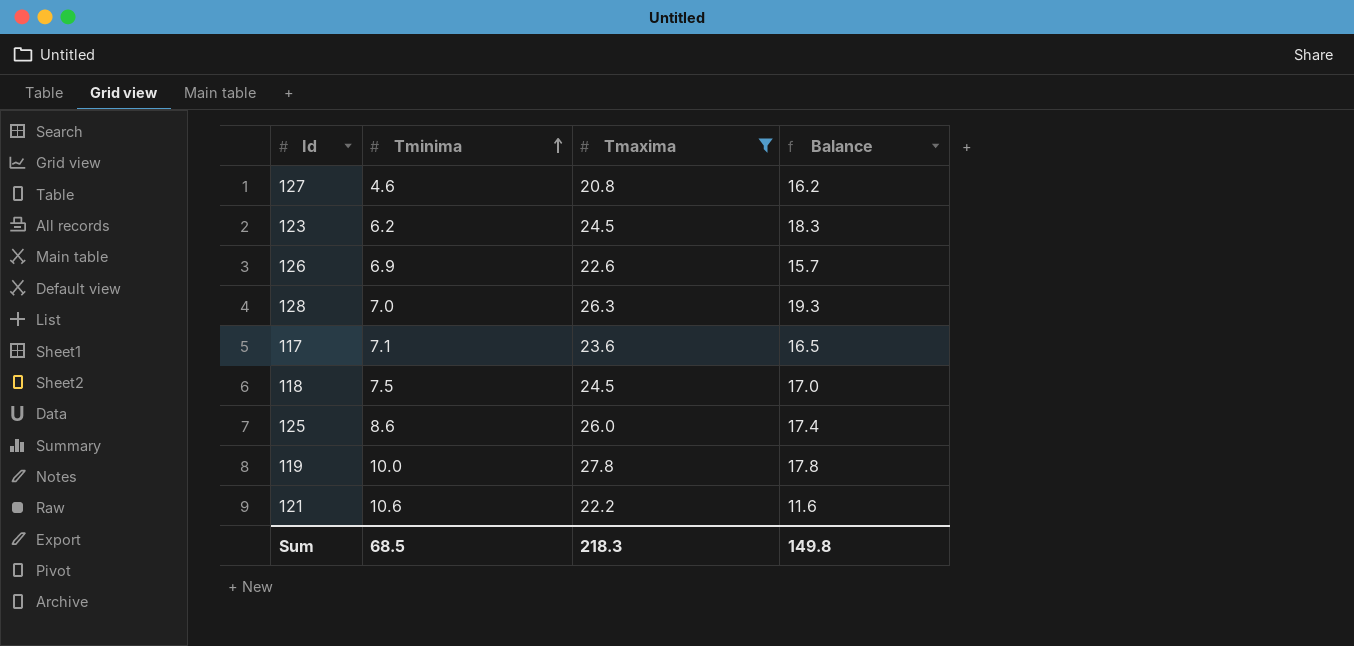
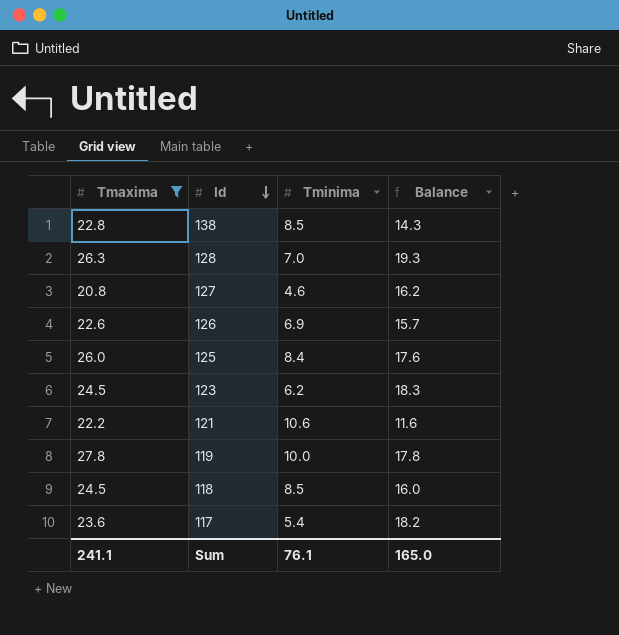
row order: Tminima ascending -> Id descending
column Tmaxima | position: 3 -> 1
row 138: none -> 22.8 | 8.5 | 14.3
125 | Tminima: 8.6 -> 8.4
125 | Balance: 17.4 -> 17.6
118 | Tminima: 7.5 -> 8.5
118 | Balance: 17.0 -> 16.0
117 | Tminima: 7.1 -> 5.4
117 | Balance: 16.5 -> 18.2
Sum | Tmaxima: 218.3 -> 241.1
Sum | Tminima: 68.5 -> 76.1
Sum | Balance: 149.8 -> 165.0

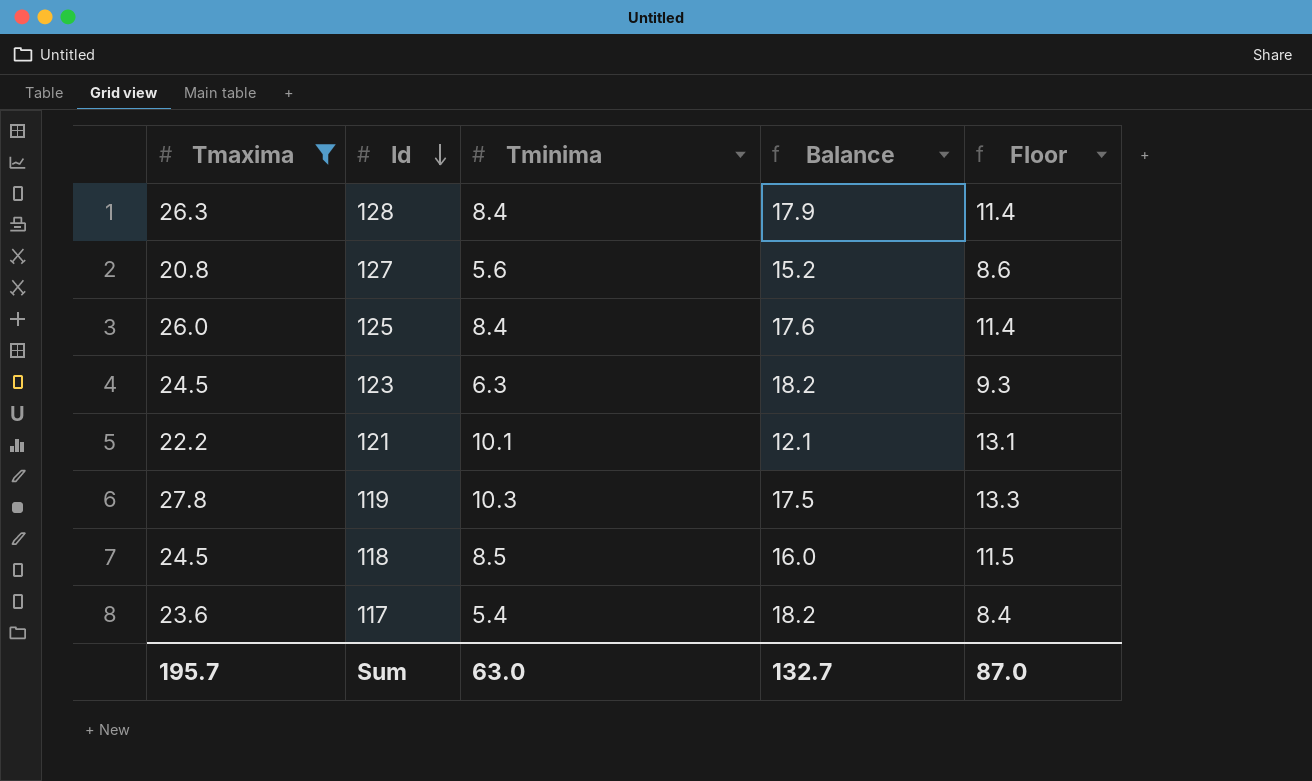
column Floor | formula: none -> [Tminima] + 3
row 138: 22.8 | 8.5 | 14.3 -> none
row 126: 22.6 | 6.9 | 15.7 -> none
128 | Tminima: 7.0 -> 8.4
128 | Balance: 19.3 -> 17.9
127 | Tminima: 4.6 -> 5.6
127 | Balance: 16.2 -> 15.2
123 | Tminima: 6.2 -> 6.3
123 | Balance: 18.3 -> 18.2
121 | Tminima: 10.6 -> 10.1
121 | Balance: 11.6 -> 12.1
119 | Tminima: 10.0 -> 10.3
119 | Balance: 17.8 -> 17.5
Sum | Tmaxima: 241.1 -> 195.7
Sum | Tminima: 76.1 -> 63.0
Sum | Balance: 165.0 -> 132.7

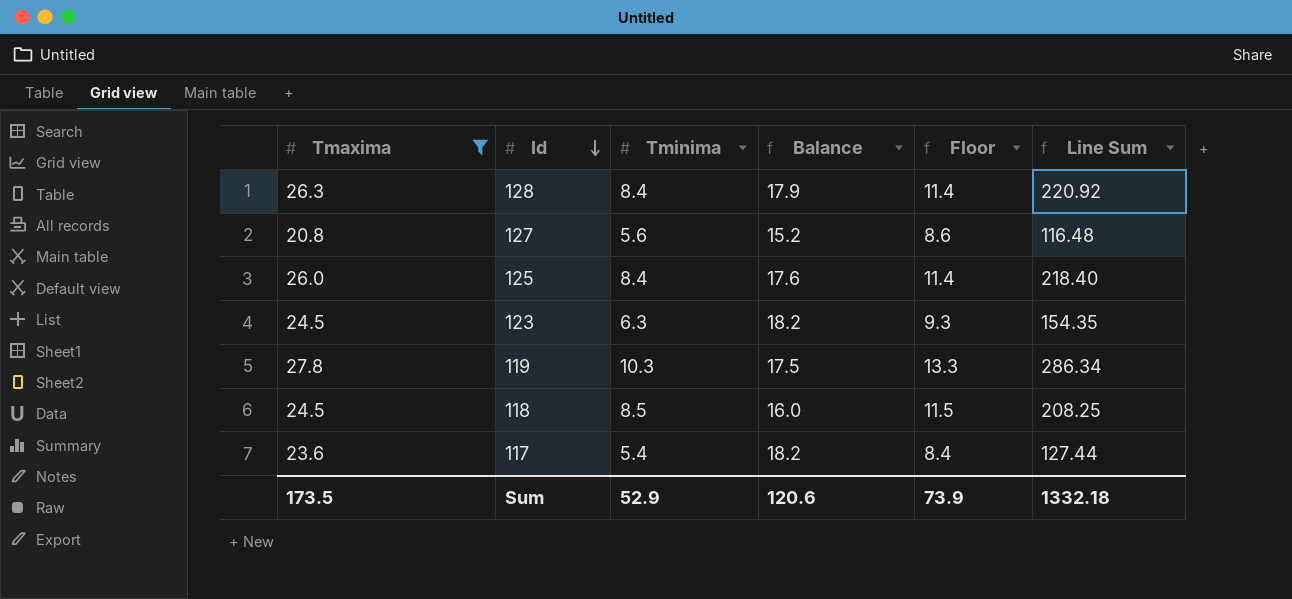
column Line Sum | formula: none -> [Tmaxima] * [Tminima]
row 121: 22.2 | 10.1 | 12.1 | 13.1 -> none
Sum | Tmaxima: 195.7 -> 173.5
Sum | Tminima: 63.0 -> 52.9
Sum | Balance: 132.7 -> 120.6
Sum | Floor: 87.0 -> 73.9

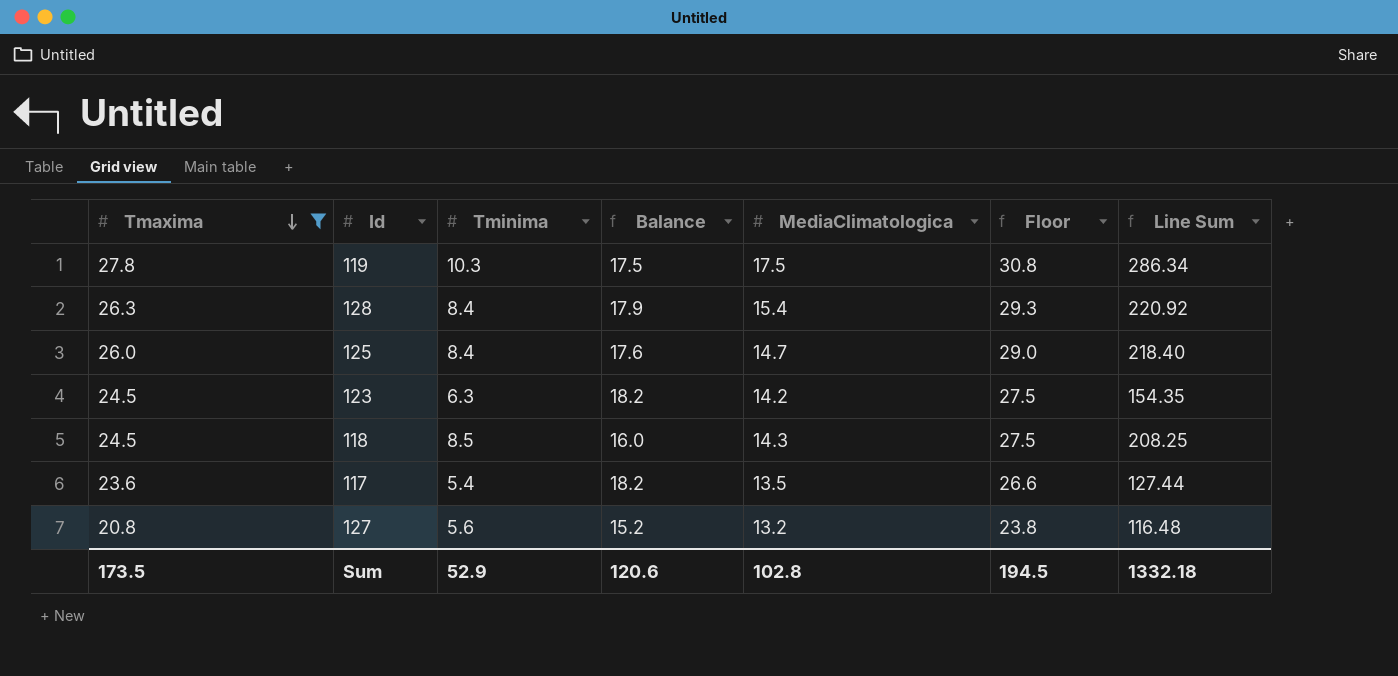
row order: Id descending -> Tmaxima descending
column MediaClimatologica | position: none -> 5
column Floor | formula: [Tminima] + 3 -> [Tmaxima] + 3
Sum | Floor: 73.9 -> 194.5

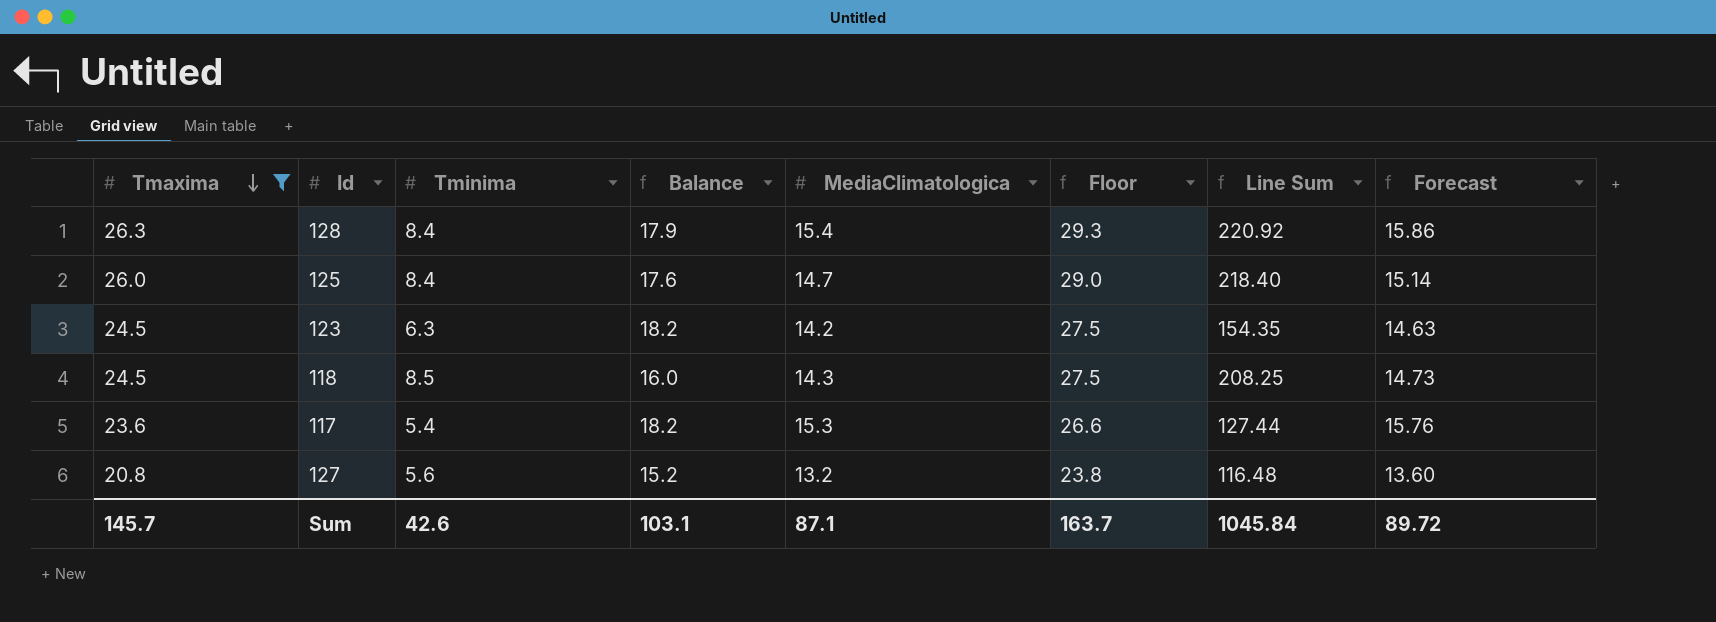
column Forecast | formula: none -> [MediaClimatologica] * 1.03
row 119: 27.8 | 10.3 | 17.5 | 17.5 | 30.8 | 286.34 -> none
117 | MediaClimatologica: 13.5 -> 15.3
Sum | Tmaxima: 173.5 -> 145.7
Sum | Tminima: 52.9 -> 42.6
Sum | Balance: 120.6 -> 103.1
Sum | MediaClimatologica: 102.8 -> 87.1
Sum | Floor: 194.5 -> 163.7
Sum | Line Sum: 1332.18 -> 1045.84

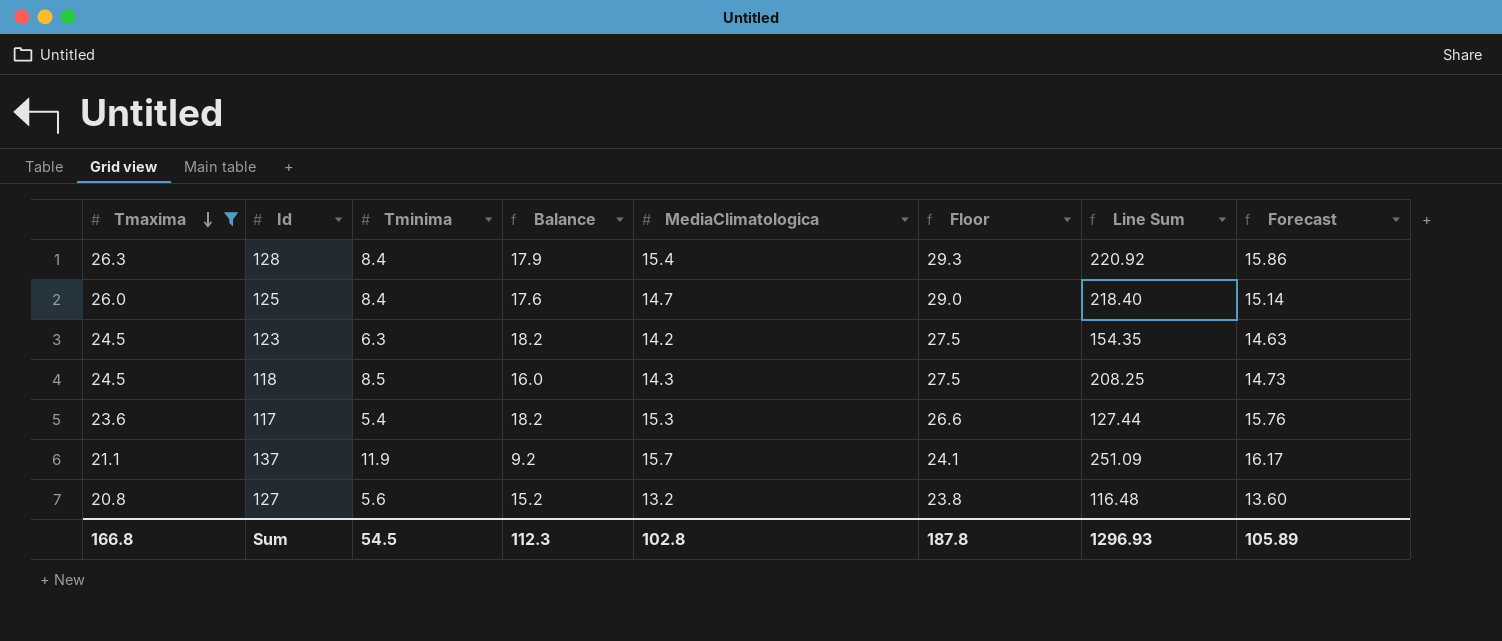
row 137: none -> 21.1 | 11.9 | 9.2 | 15.7 | 24.1 | 251.09 | 16.17
Sum | Tmaxima: 145.7 -> 166.8
Sum | Tminima: 42.6 -> 54.5
Sum | Balance: 103.1 -> 112.3
Sum | MediaClimatologica: 87.1 -> 102.8
Sum | Floor: 163.7 -> 187.8
Sum | Line Sum: 1045.84 -> 1296.93
Sum | Forecast: 89.72 -> 105.89

